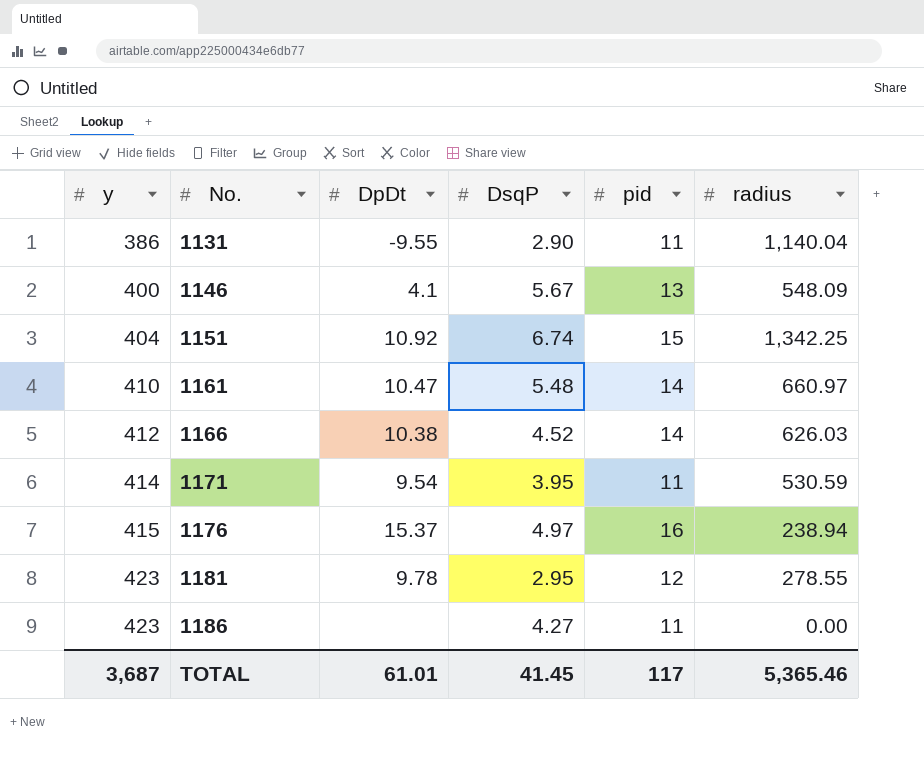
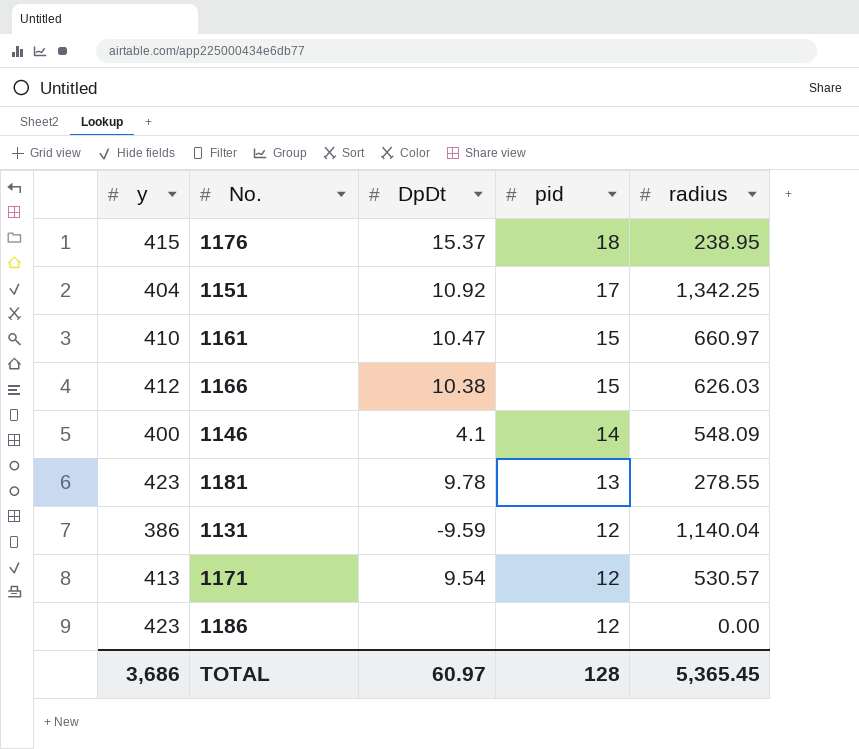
row order: y ascending -> pid descending
column DsqP | position: 4 -> none
1176 | pid: 16 -> 18
1176 | radius: 238.94 -> 238.95
1151 | pid: 15 -> 17
1161 | pid: 14 -> 15
1166 | pid: 14 -> 15
1146 | pid: 13 -> 14
1181 | pid: 12 -> 13
1131 | DpDt: -9.55 -> -9.59
1131 | pid: 11 -> 12
1171 | y: 414 -> 413
1171 | pid: 11 -> 12
1171 | radius: 530.59 -> 530.57
1186 | pid: 11 -> 12
TOTAL | y: 3,687 -> 3,686
TOTAL | DpDt: 61.01 -> 60.97
TOTAL | pid: 117 -> 128
TOTAL | radius: 5,365.46 -> 5,365.45

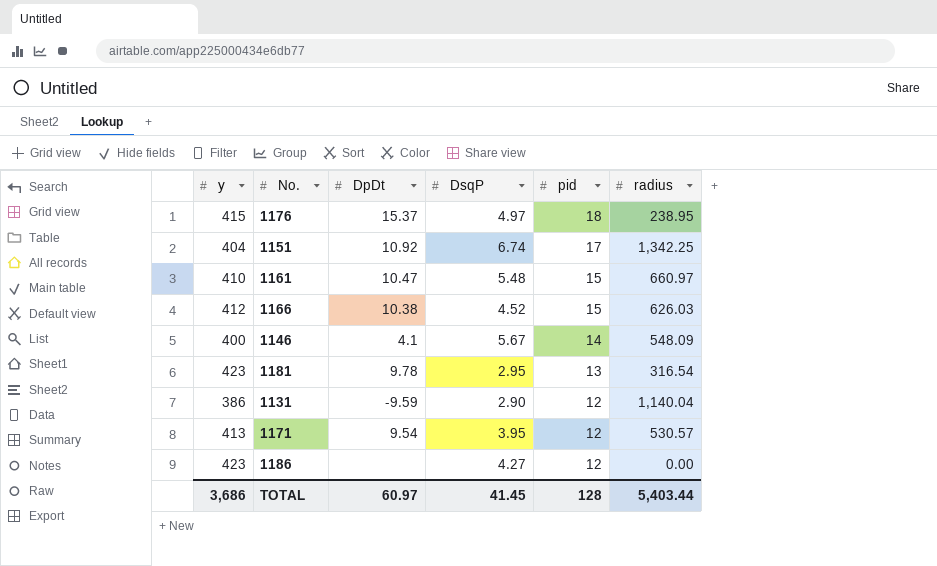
column DsqP | position: none -> 4
1181 | radius: 278.55 -> 316.54
TOTAL | radius: 5,365.45 -> 5,403.44

